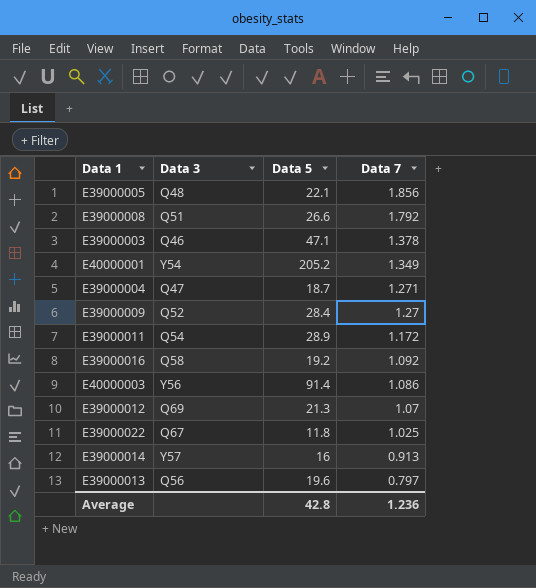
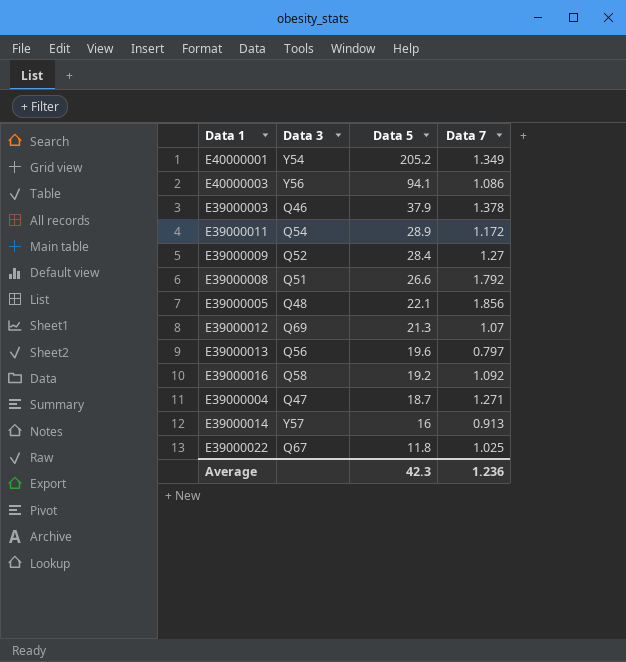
row order: Data 7 descending -> Data 5 descending
E40000003 | Data 5: 91.4 -> 94.1
E39000003 | Data 5: 47.1 -> 37.9
Average | Data 5: 42.8 -> 42.3

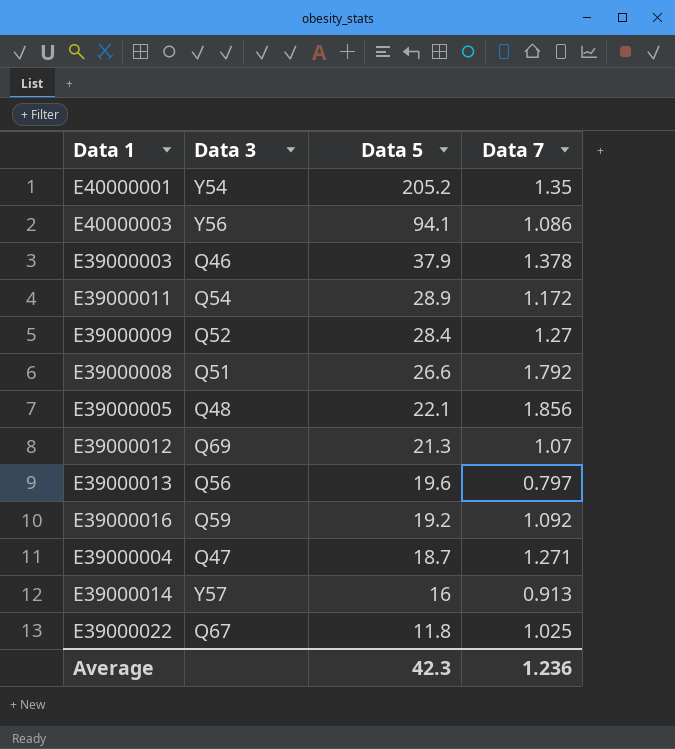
E40000001 | Data 7: 1.349 -> 1.35
E39000016 | Data 3: Q58 -> Q59

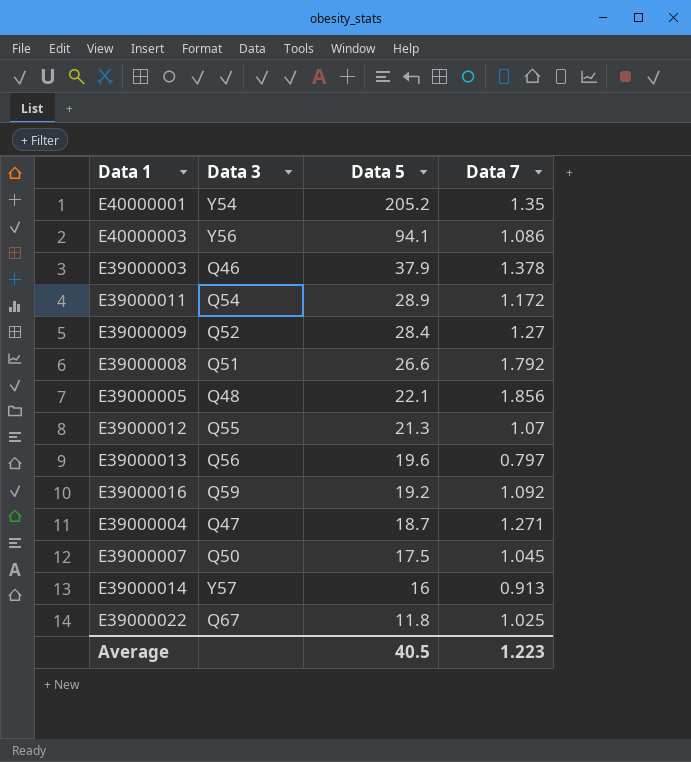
E39000012 | Data 3: Q69 -> Q55
row E39000007: none -> Q50 | 17.5 | 1.045
Average | Data 5: 42.3 -> 40.5
Average | Data 7: 1.236 -> 1.223

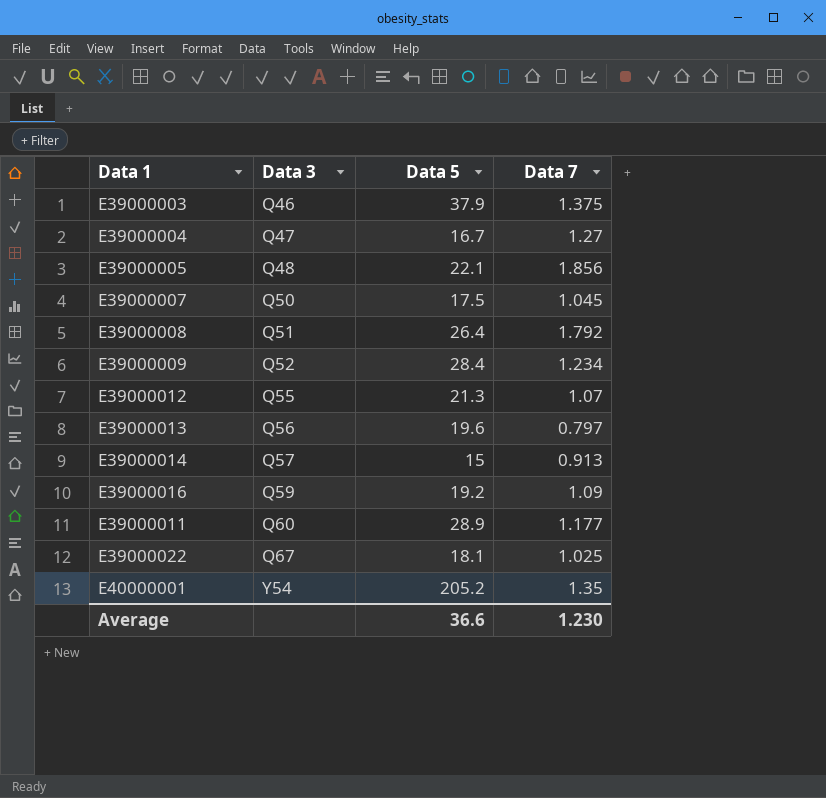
row order: Data 5 descending -> Data 3 ascending
row E40000003: Y56 | 94.1 | 1.086 -> none
E39000003 | Data 7: 1.378 -> 1.375
E39000004 | Data 5: 18.7 -> 16.7
E39000004 | Data 7: 1.271 -> 1.27
E39000008 | Data 5: 26.6 -> 26.4
E39000009 | Data 7: 1.27 -> 1.234
E39000014 | Data 3: Y57 -> Q57
E39000014 | Data 5: 16 -> 15
E39000016 | Data 7: 1.092 -> 1.09
E39000011 | Data 3: Q54 -> Q60
E39000011 | Data 7: 1.172 -> 1.177
E39000022 | Data 5: 11.8 -> 18.1
Average | Data 5: 40.5 -> 36.6
Average | Data 7: 1.223 -> 1.230

